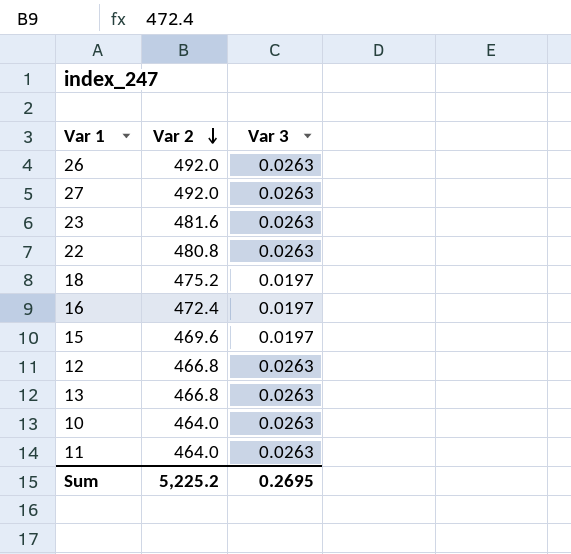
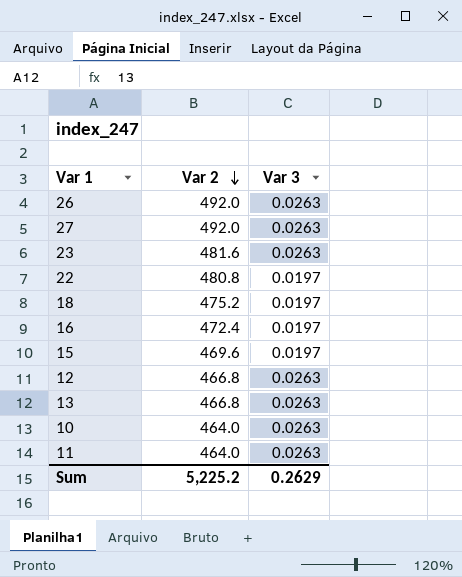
22 | Var 3: 0.0263 -> 0.0197
Sum | Var 3: 0.2695 -> 0.2629

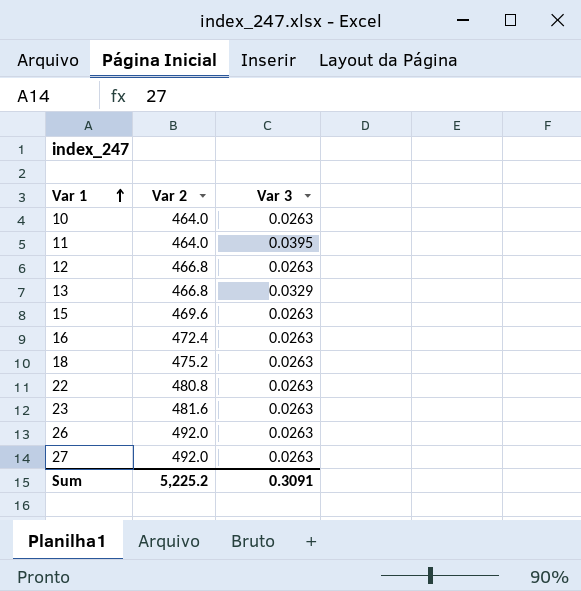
row order: Var 2 descending -> Var 1 ascending
11 | Var 3: 0.0263 -> 0.0395
13 | Var 3: 0.0263 -> 0.0329
15 | Var 3: 0.0197 -> 0.0263
16 | Var 3: 0.0197 -> 0.0263
18 | Var 3: 0.0197 -> 0.0263
22 | Var 3: 0.0197 -> 0.0263
Sum | Var 3: 0.2629 -> 0.3091

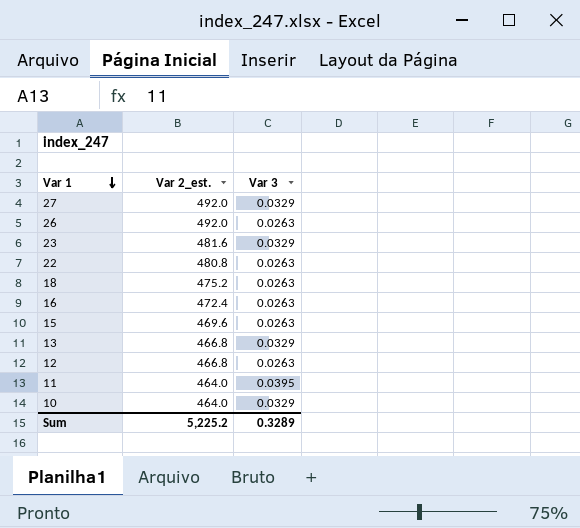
row order: Var 1 ascending -> Var 1 descending
column name: Var 2 -> Var 2_est.
27 | Var 3: 0.0263 -> 0.0329
23 | Var 3: 0.0263 -> 0.0329
10 | Var 3: 0.0263 -> 0.0329
Sum | Var 3: 0.3091 -> 0.3289

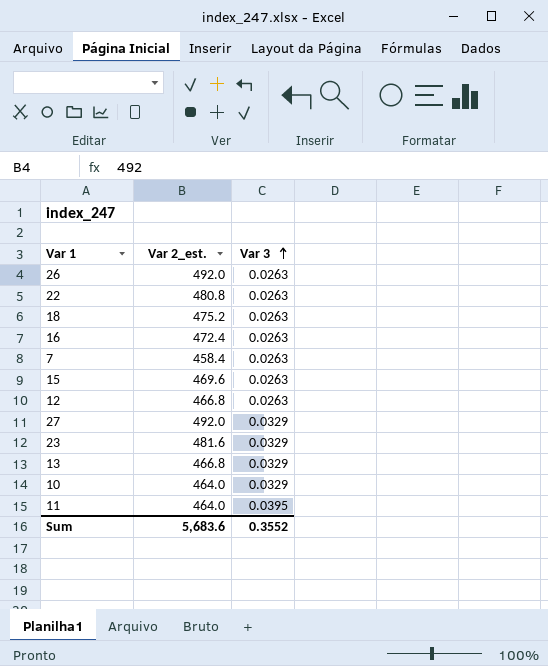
row order: Var 1 descending -> Var 3 ascending
row 7: none -> 458.4 | 0.0263
Sum | Var 2_est.: 5,225.2 -> 5,683.6
Sum | Var 3: 0.3289 -> 0.3552

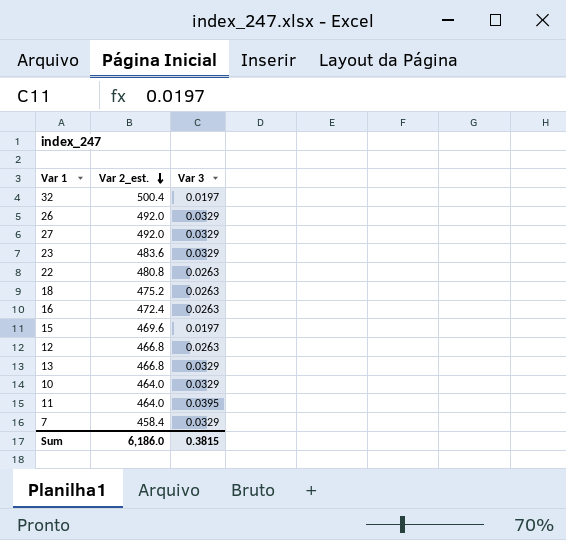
row order: Var 3 ascending -> Var 2_est. descending
row 32: none -> 500.4 | 0.0197
26 | Var 3: 0.0263 -> 0.0329
23 | Var 2_est.: 481.6 -> 483.6
15 | Var 3: 0.0263 -> 0.0197
7 | Var 3: 0.0263 -> 0.0329
Sum | Var 2_est.: 5,683.6 -> 6,186.0
Sum | Var 3: 0.3552 -> 0.3815

